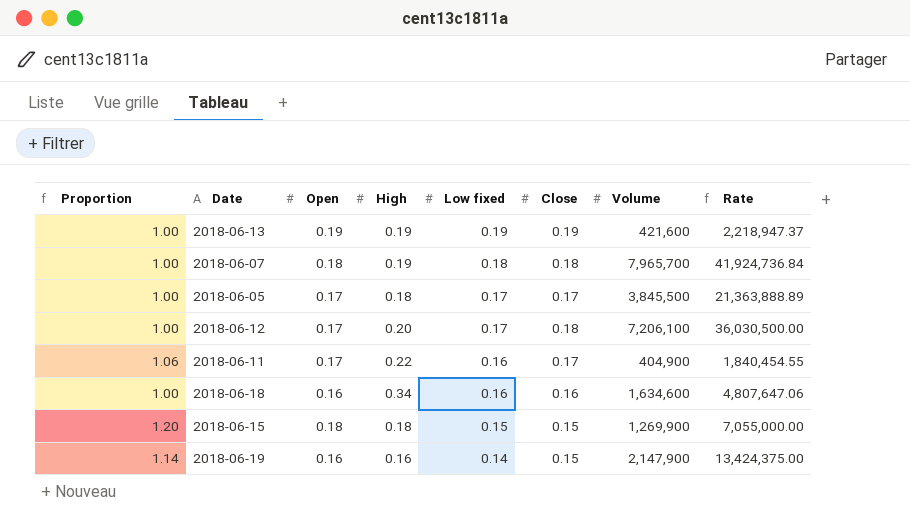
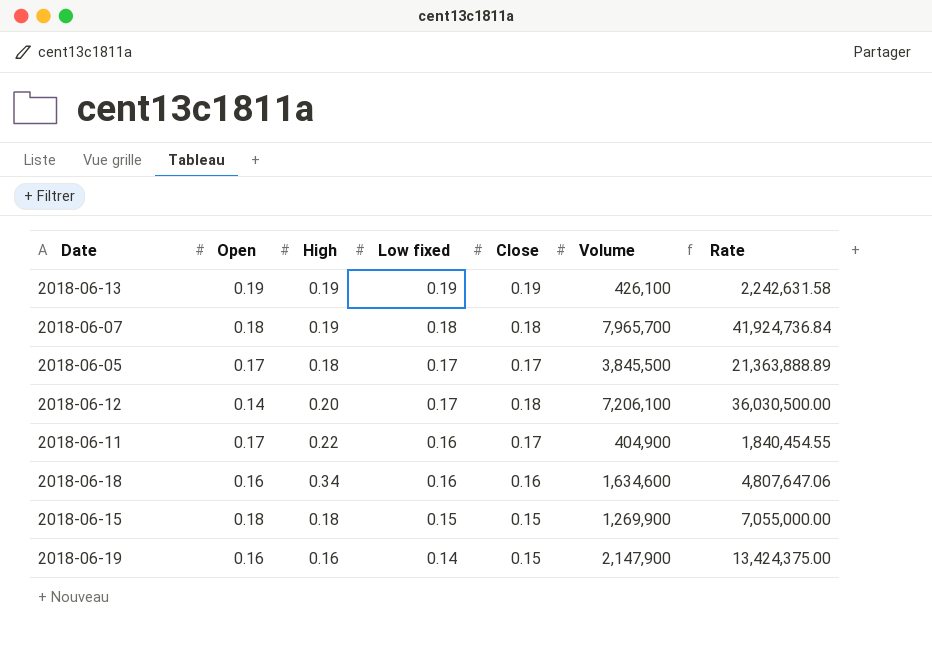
column Proportion | formula: [Open] / [Low fixed] -> none
2018-06-13 | Volume: 421,600 -> 426,100
2018-06-13 | Rate: 2,218,947.37 -> 2,242,631.58
2018-06-12 | Open: 0.17 -> 0.14

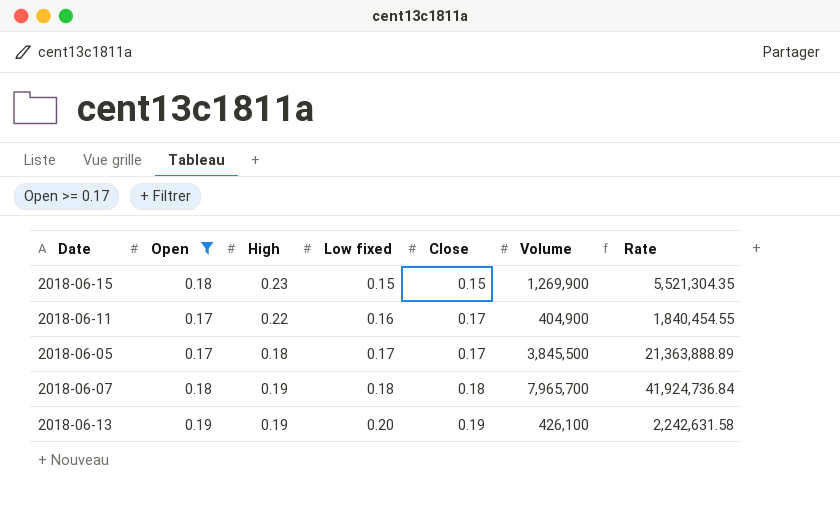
filter: none -> Open >= 0.17
row order: Low fixed descending -> Low fixed ascending
2018-06-15 | High: 0.18 -> 0.23
2018-06-15 | Rate: 7,055,000.00 -> 5,521,304.35
2018-06-13 | Low fixed: 0.19 -> 0.20

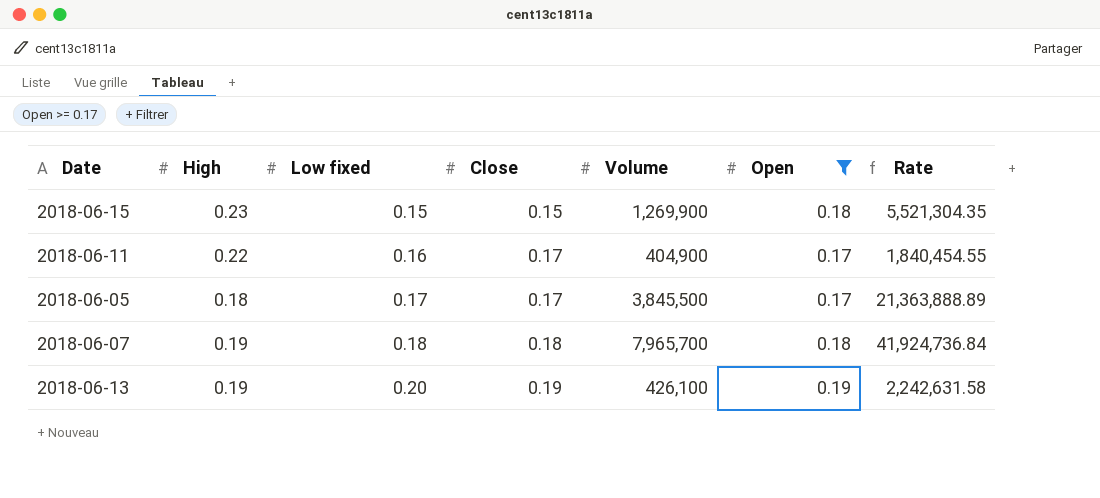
column Open | position: 2 -> 6

